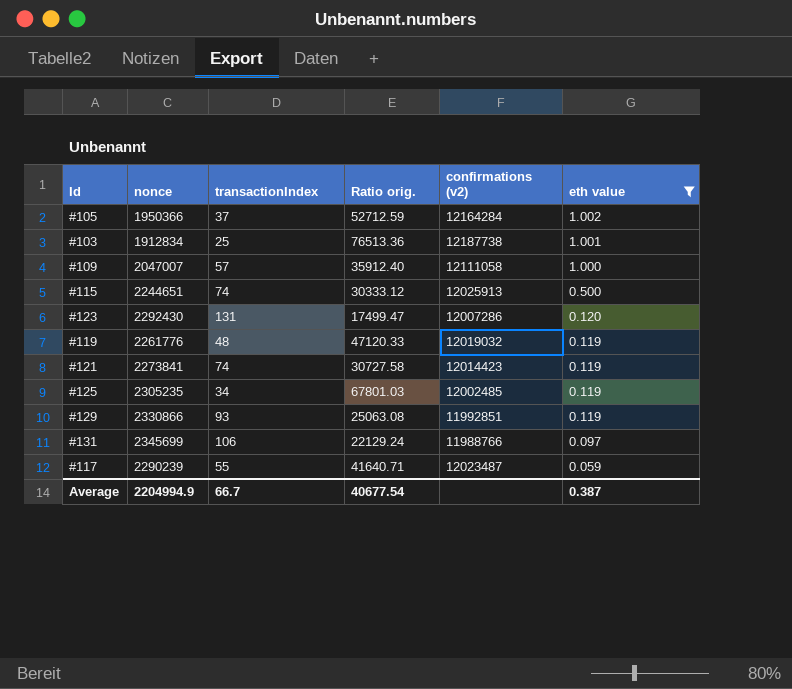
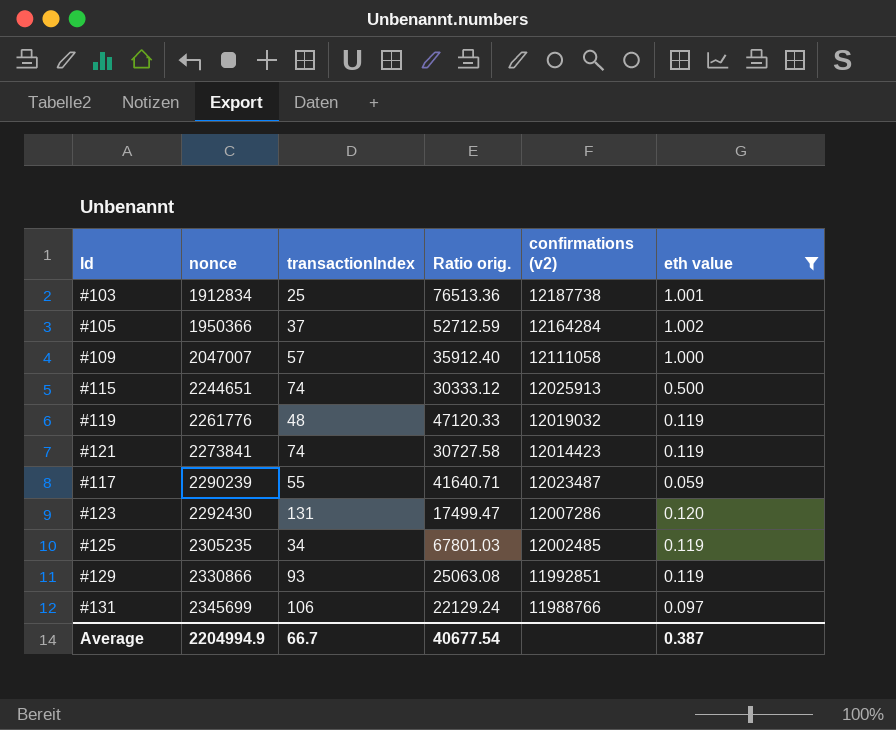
row order: eth value descending -> nonce ascending

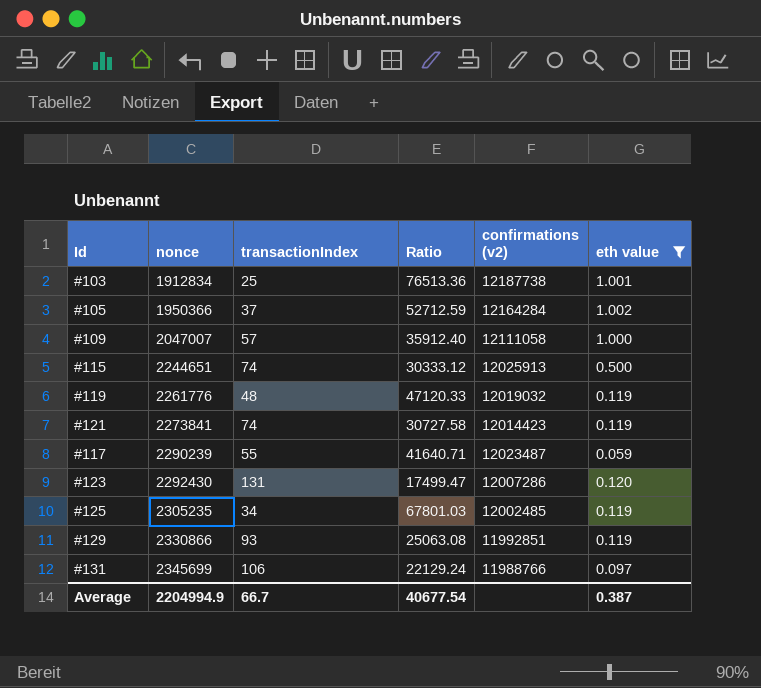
column name: Ratio orig. -> Ratio

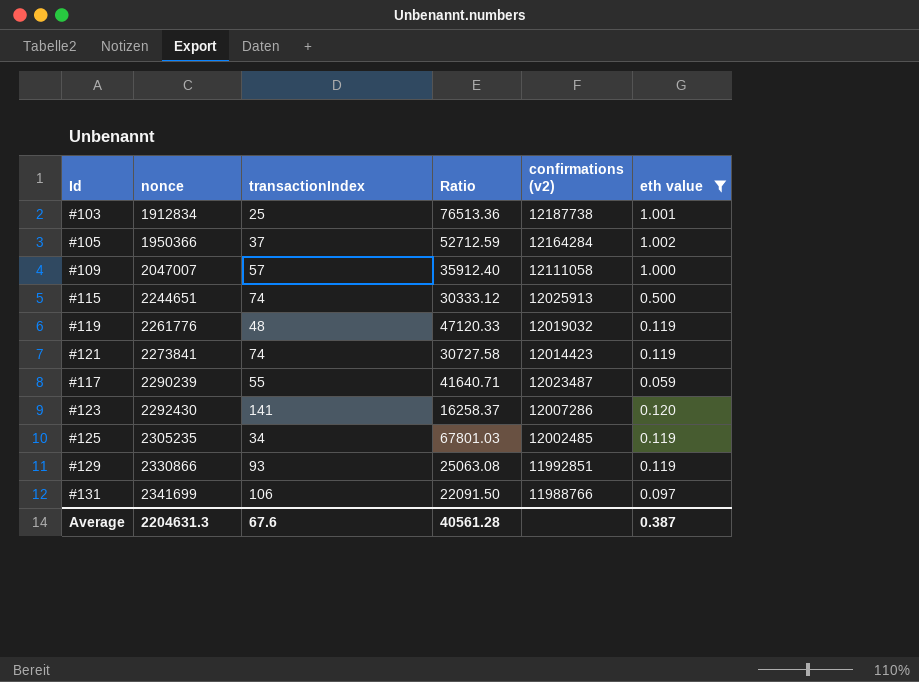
#123 | transactionIndex: 131 -> 141
#123 | Ratio: 17499.47 -> 16258.37
#131 | nonce: 2345699 -> 2341699
#131 | Ratio: 22129.24 -> 22091.50
Average | nonce: 2204994.9 -> 2204631.3
Average | transactionIndex: 66.7 -> 67.6
Average | Ratio: 40677.54 -> 40561.28

